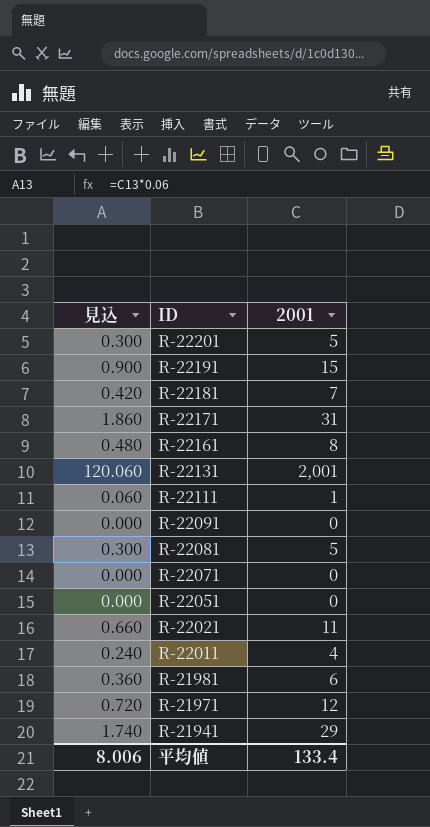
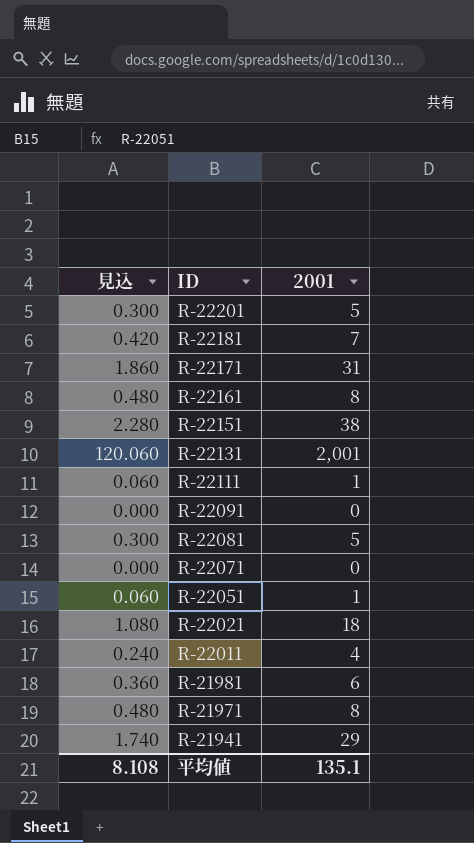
row R-22191: 0.900 | 15 -> none
row R-22151: none -> 2.280 | 38
R-22051 | 見込: 0.000 -> 0.060
R-22051 | 2001: 0 -> 1
R-22021 | 見込: 0.660 -> 1.080
R-22021 | 2001: 11 -> 18
R-21971 | 見込: 0.720 -> 0.480
R-21971 | 2001: 12 -> 8
平均値 | 見込: 8.006 -> 8.108
平均値 | 2001: 133.4 -> 135.1

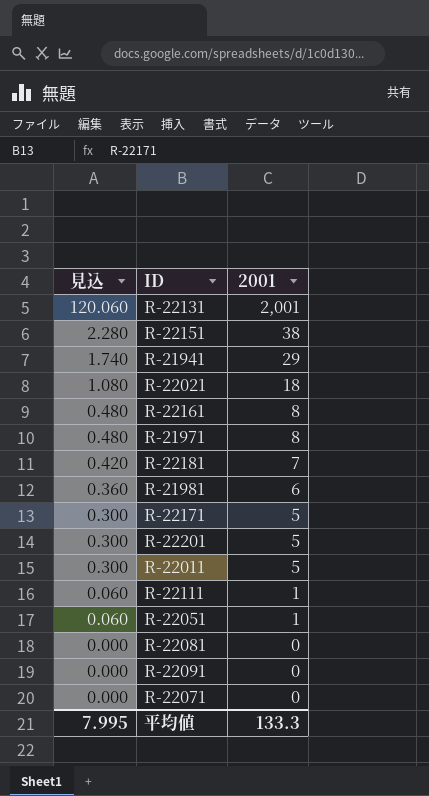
row order: ID descending -> 見込 descending
R-22171 | 見込: 1.860 -> 0.300
R-22171 | 2001: 31 -> 5
R-22011 | 見込: 0.240 -> 0.300
R-22011 | 2001: 4 -> 5
R-22081 | 見込: 0.300 -> 0.000
R-22081 | 2001: 5 -> 0
平均値 | 見込: 8.108 -> 7.995
平均値 | 2001: 135.1 -> 133.3

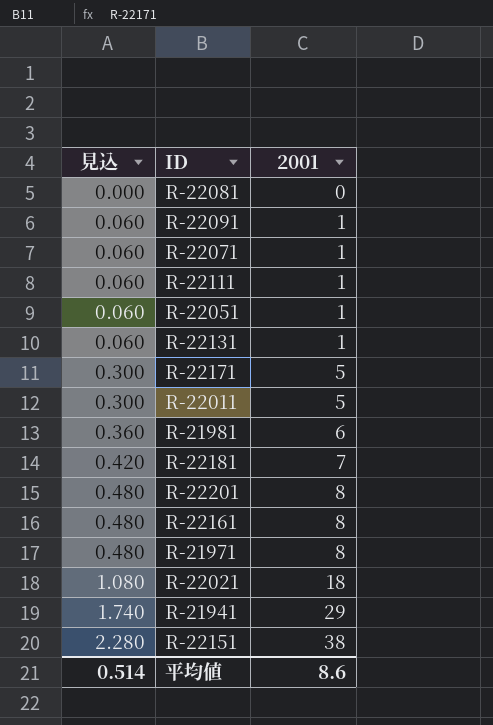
row order: 見込 descending -> 見込 ascending
R-22091 | 見込: 0.000 -> 0.060
R-22091 | 2001: 0 -> 1
R-22071 | 見込: 0.000 -> 0.060
R-22071 | 2001: 0 -> 1
R-22131 | 見込: 120.060 -> 0.060
R-22131 | 2001: 2,001 -> 1
R-22201 | 見込: 0.300 -> 0.480
R-22201 | 2001: 5 -> 8
平均値 | 見込: 7.995 -> 0.514
平均値 | 2001: 133.3 -> 8.6

